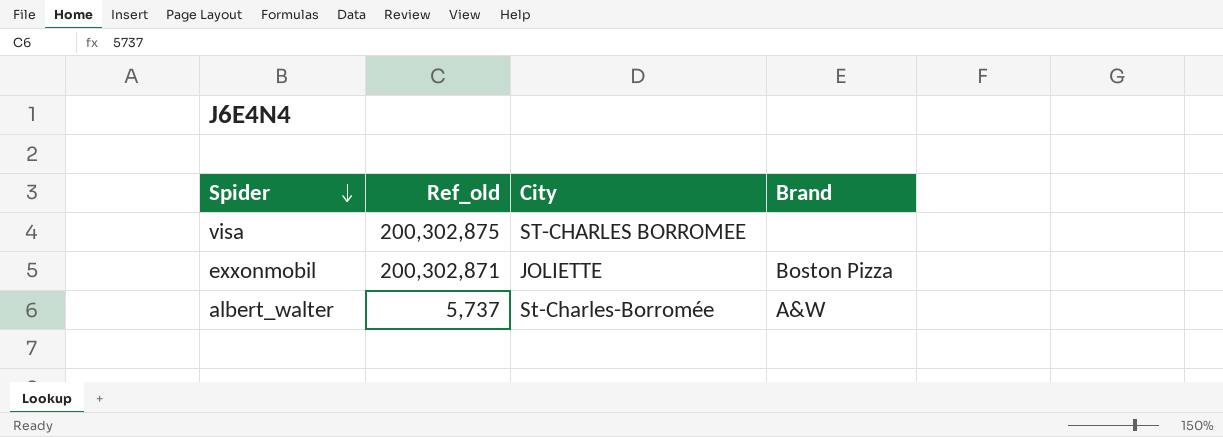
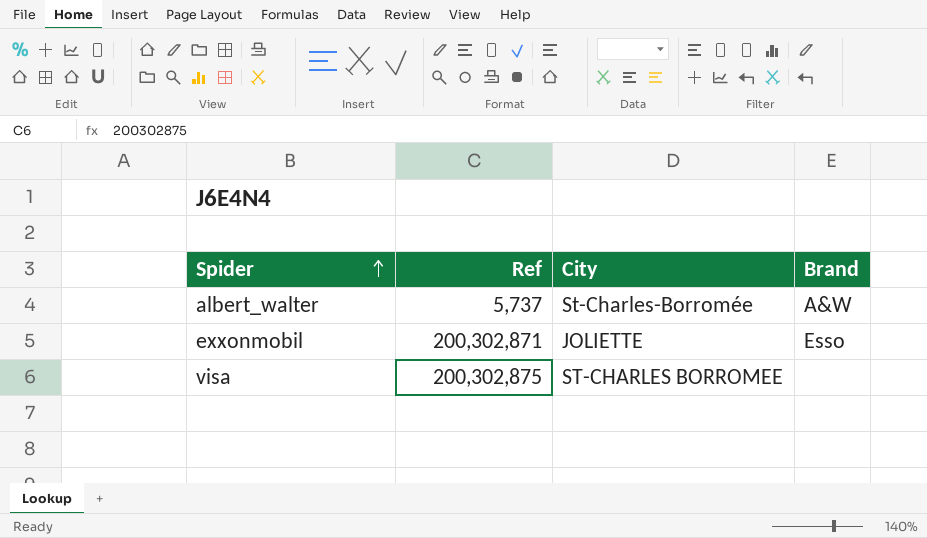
row order: Spider descending -> Spider ascending
column name: Ref_old -> Ref
exxonmobil | Brand: Boston Pizza -> Esso

